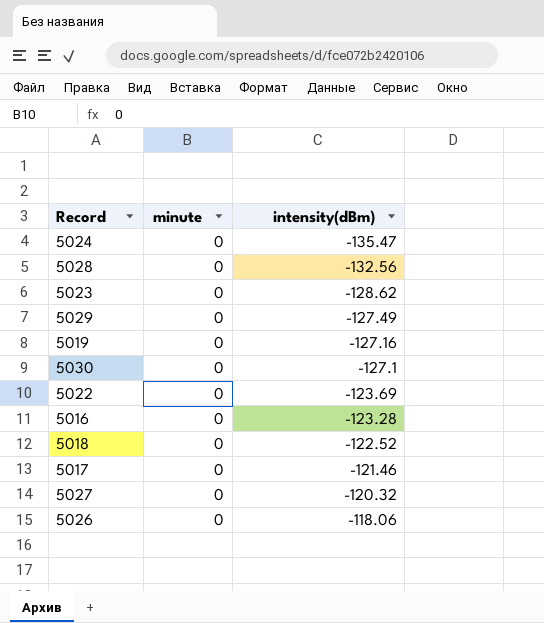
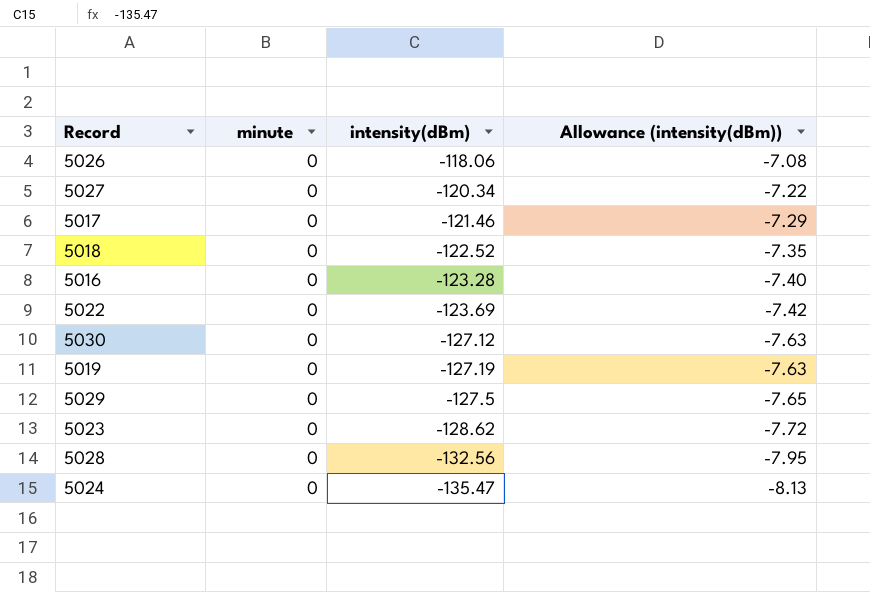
row order: intensity(dBm) ascending -> intensity(dBm) descending
column Allowance (intensity(dBm)) | formula: none -> [intensity(dBm)] * 0.06
5027 | intensity(dBm): -120.32 -> -120.34
5030 | intensity(dBm): -127.1 -> -127.12
5019 | intensity(dBm): -127.16 -> -127.19
5029 | intensity(dBm): -127.49 -> -127.5

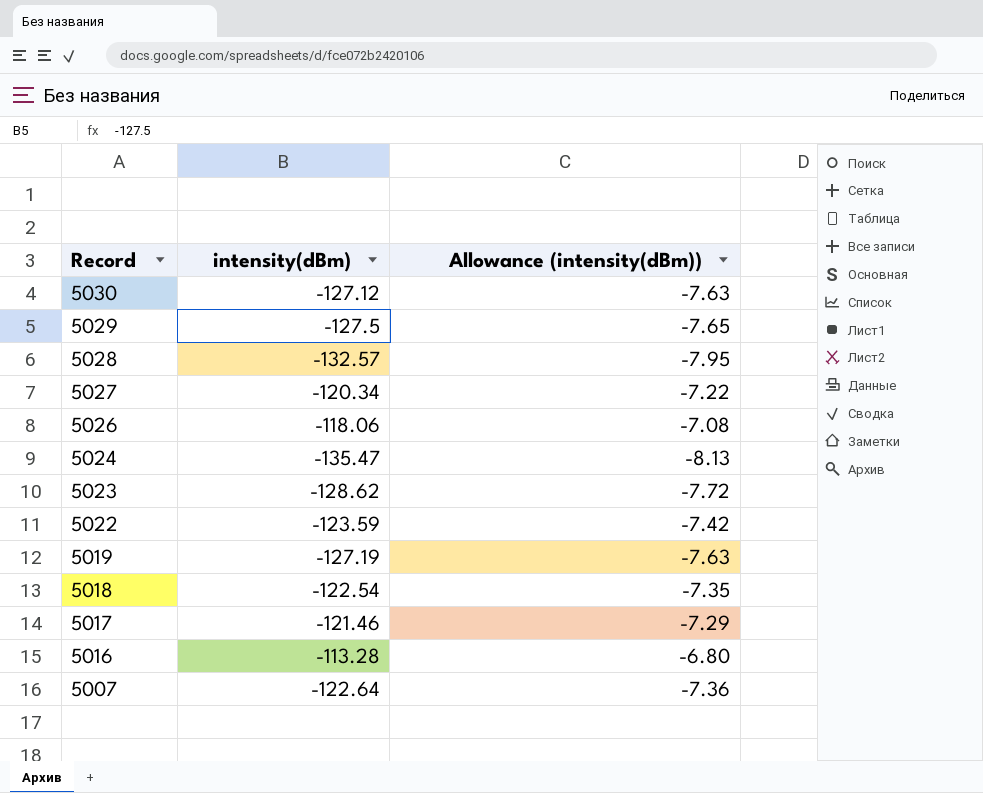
row order: intensity(dBm) descending -> Record descending
column minute | position: 2 -> none
5028 | intensity(dBm): -132.56 -> -132.57
5022 | intensity(dBm): -123.69 -> -123.59
5018 | intensity(dBm): -122.52 -> -122.54
5016 | intensity(dBm): -123.28 -> -113.28
5016 | Allowance (intensity(dBm)): -7.40 -> -6.80
row 5007: none -> -122.64 | -7.36

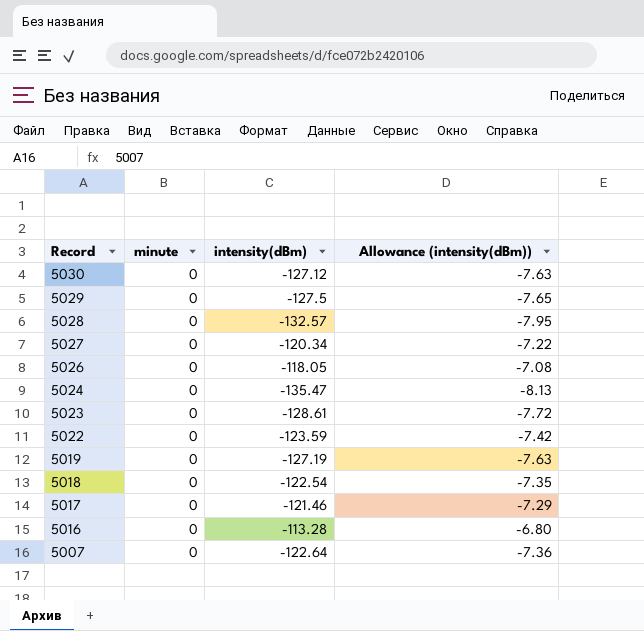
column minute | position: none -> 2
5026 | intensity(dBm): -118.06 -> -118.05
5023 | intensity(dBm): -128.62 -> -128.61

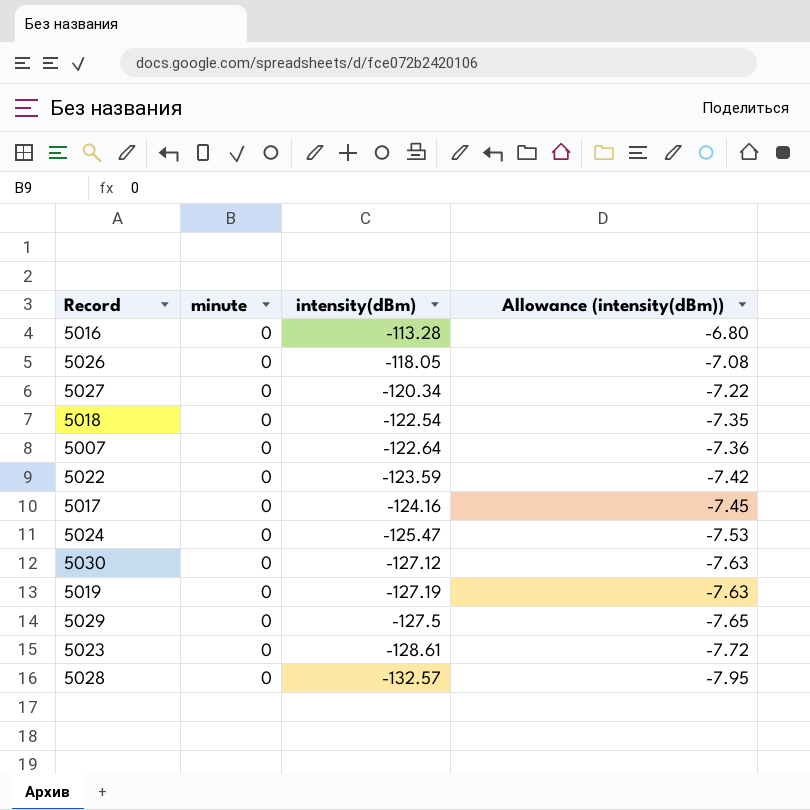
row order: Record descending -> intensity(dBm) descending
5017 | intensity(dBm): -121.46 -> -124.16
5017 | Allowance (intensity(dBm)): -7.29 -> -7.45
5024 | intensity(dBm): -135.47 -> -125.47
5024 | Allowance (intensity(dBm)): -8.13 -> -7.53

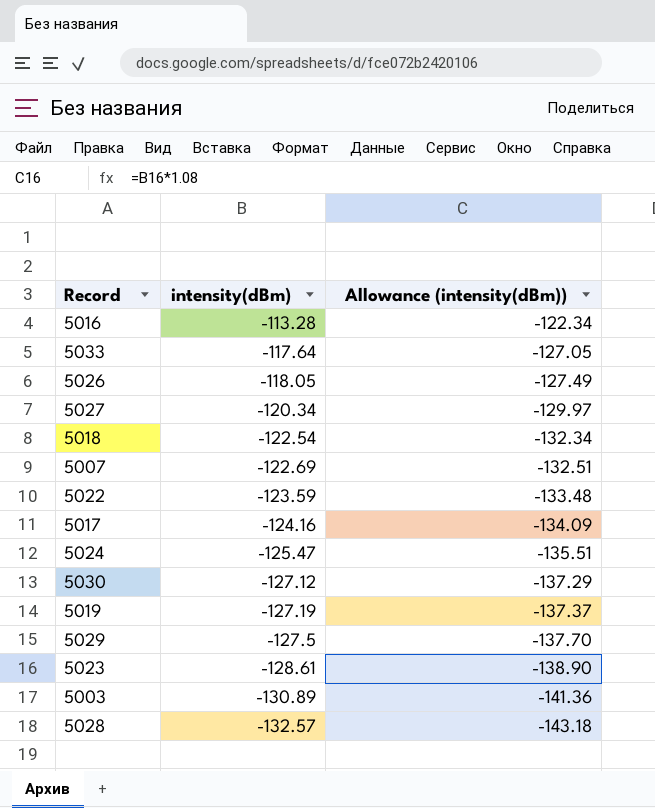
column minute | position: 2 -> none
column Allowance (intensity(dBm)) | formula: [intensity(dBm)] * 0.06 -> [intensity(dBm)] * 1.08
row 5033: none -> -117.64 | -127.05
5007 | intensity(dBm): -122.64 -> -122.69
row 5003: none -> -130.89 | -141.36

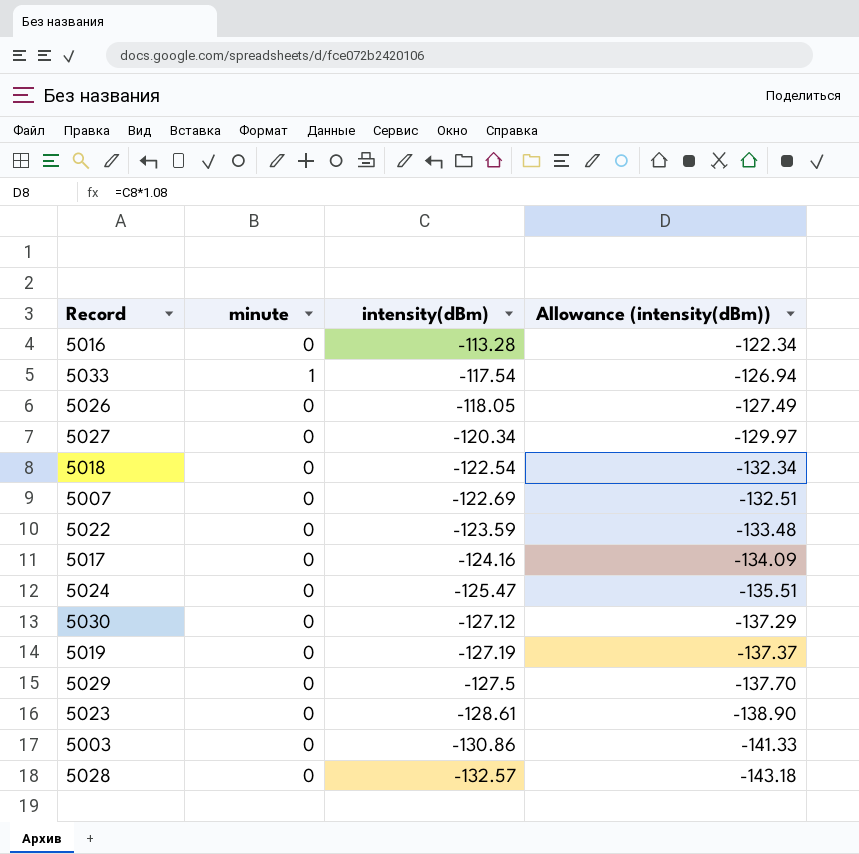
column minute | position: none -> 2
5033 | intensity(dBm): -117.64 -> -117.54
5033 | Allowance (intensity(dBm)): -127.05 -> -126.94
5003 | intensity(dBm): -130.89 -> -130.86
5003 | Allowance (intensity(dBm)): -141.36 -> -141.33

